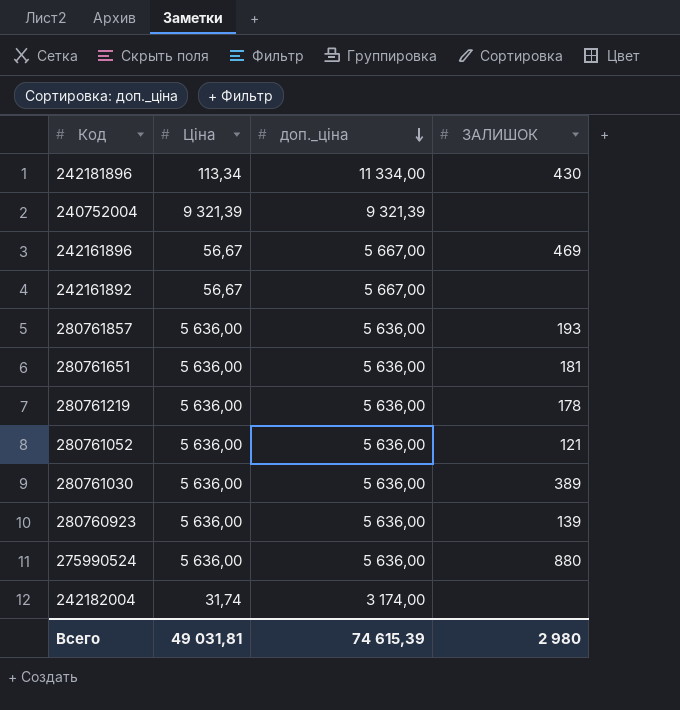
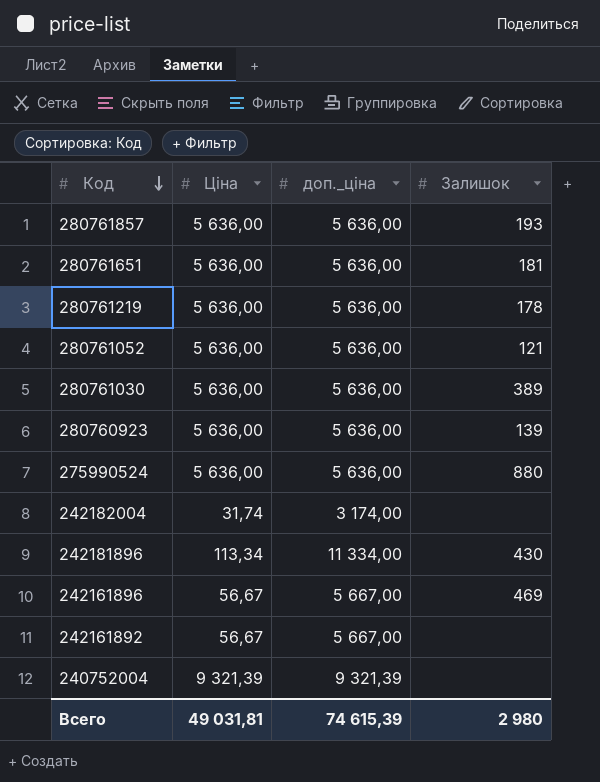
row order: доп._ціна descending -> Код descending
column name: ЗАЛИШОК -> Залишок

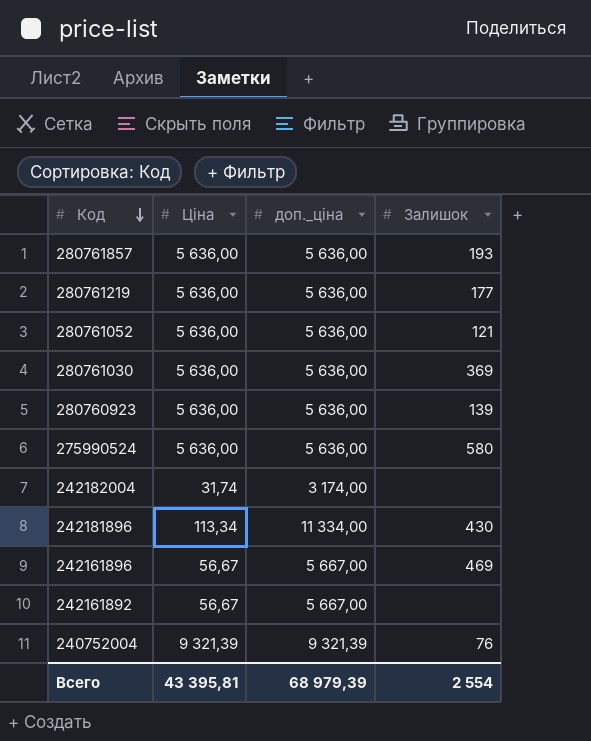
row 280761651: 5 636,00 | 5 636,00 | 181 -> none
280761219 | Залишок: 178 -> 177
280761030 | Залишок: 389 -> 369
275990524 | Залишок: 880 -> 580
240752004 | Залишок: none -> 76
Всего | Ціна: 49 031,81 -> 43 395,81
Всего | доп._ціна: 74 615,39 -> 68 979,39
Всего | Залишок: 2 980 -> 2 554

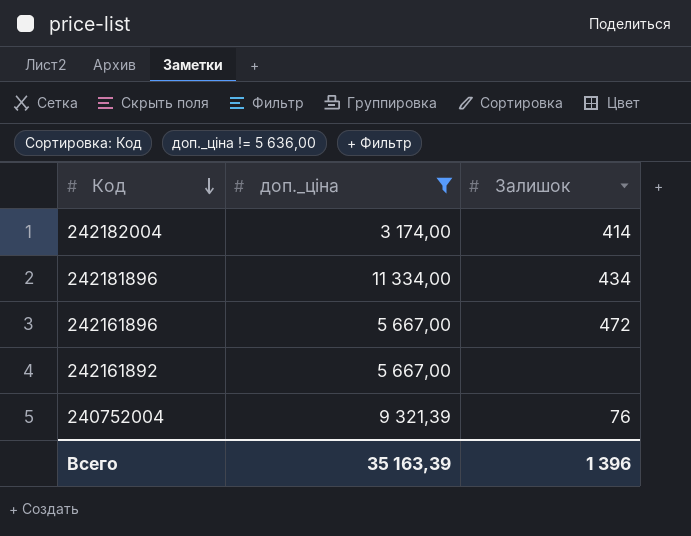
filter: none -> доп._ціна != 5 636,00
column Ціна | position: 2 -> none
242182004 | Залишок: none -> 414
242181896 | Залишок: 430 -> 434
242161896 | Залишок: 469 -> 472
Всего | доп._ціна: 68 979,39 -> 35 163,39
Всего | Залишок: 2 554 -> 1 396

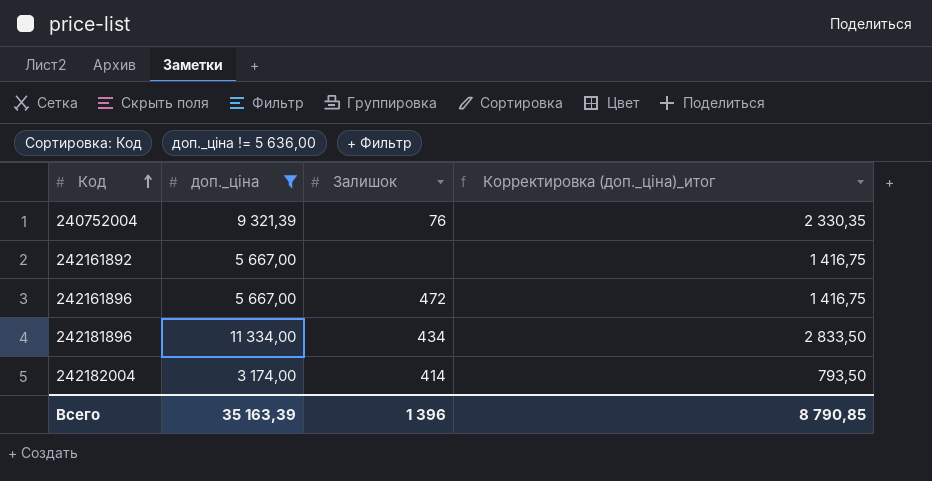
row order: Код descending -> Код ascending
column Корректировка (доп._ціна)_итог | formula: none -> [доп._ціна] * 0,25

